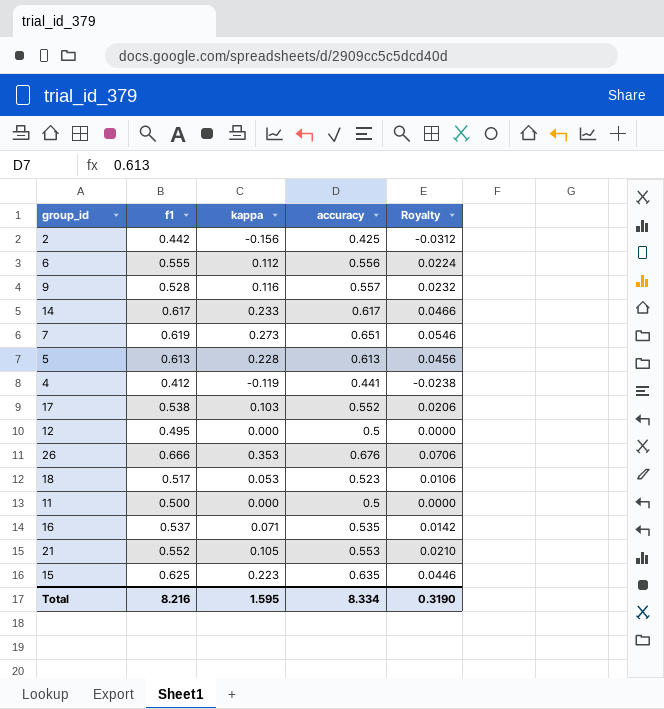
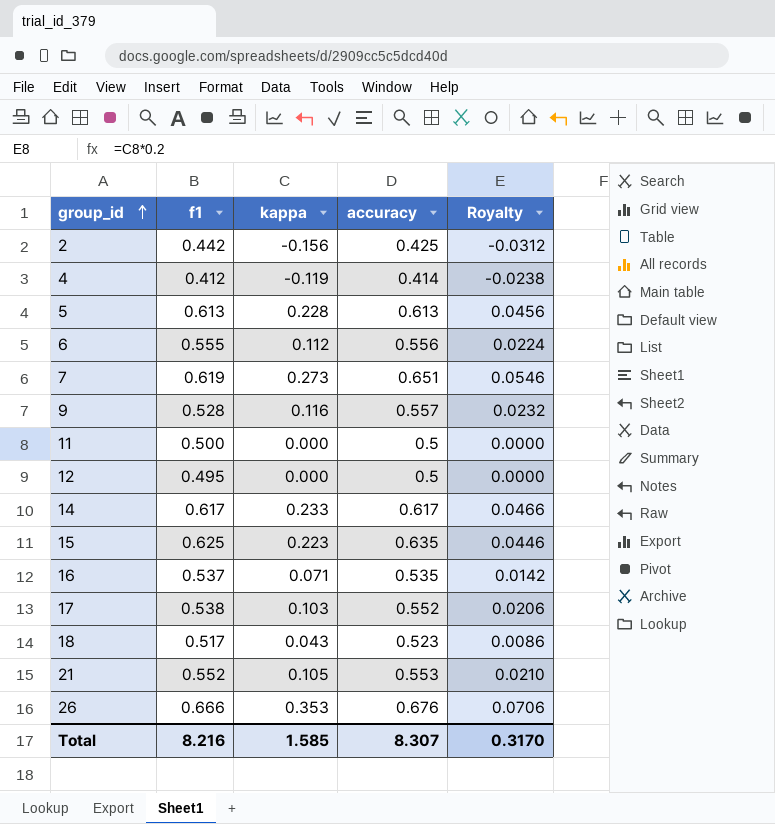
row order: none -> group_id ascending
4 | accuracy: 0.441 -> 0.414
18 | kappa: 0.053 -> 0.043
18 | Royalty: 0.0106 -> 0.0086
Total | kappa: 1.595 -> 1.585
Total | accuracy: 8.334 -> 8.307
Total | Royalty: 0.3190 -> 0.3170

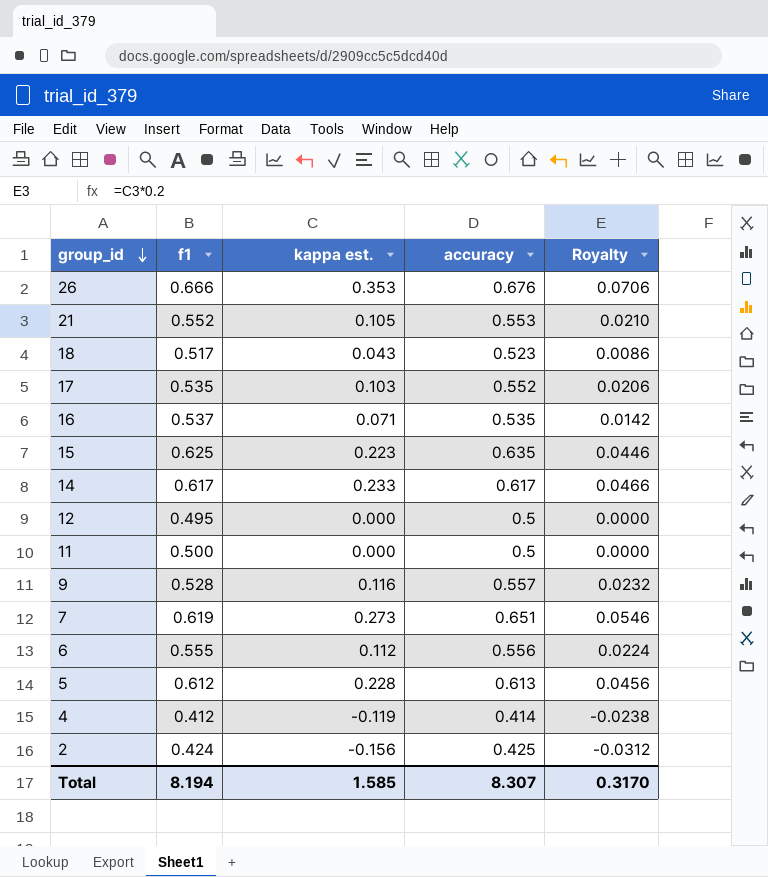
row order: group_id ascending -> group_id descending
column name: kappa -> kappa est.
17 | f1: 0.538 -> 0.535
5 | f1: 0.613 -> 0.612
2 | f1: 0.442 -> 0.424
Total | f1: 8.216 -> 8.194

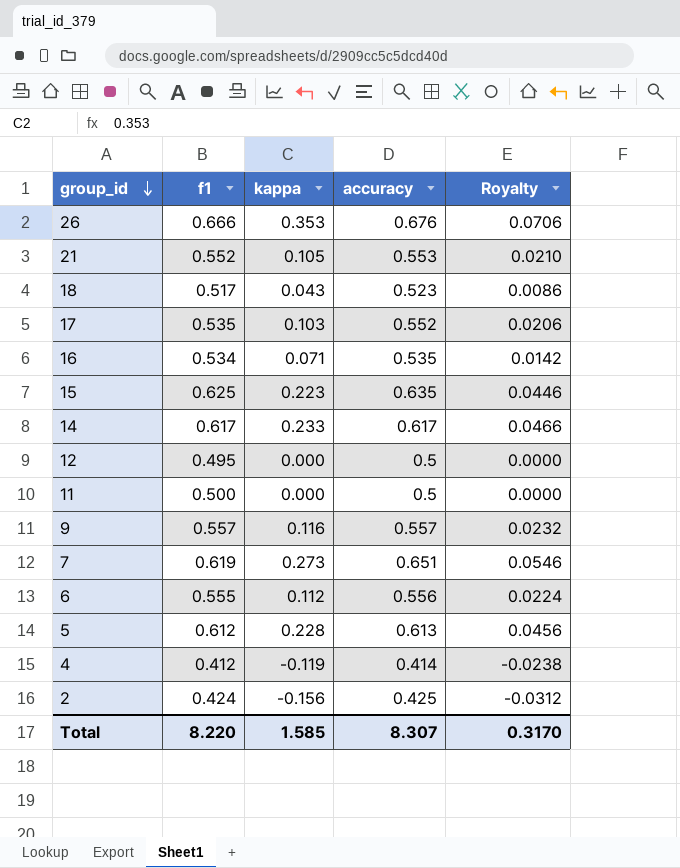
column name: kappa est. -> kappa
16 | f1: 0.537 -> 0.534
9 | f1: 0.528 -> 0.557
Total | f1: 8.194 -> 8.220

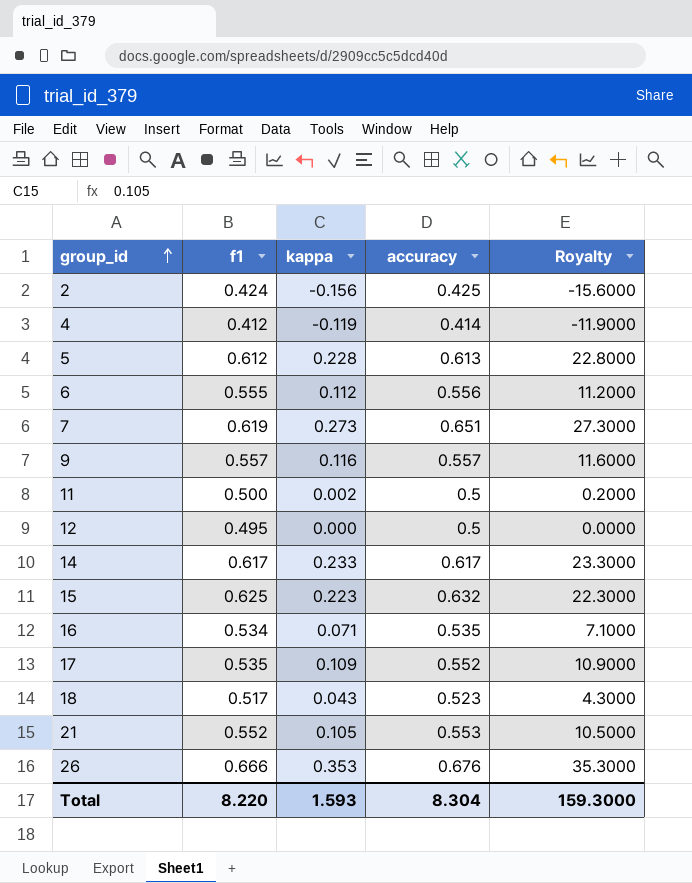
row order: group_id descending -> group_id ascending
column Royalty | formula: [kappa] * 0.2 -> [kappa] * 100
11 | kappa: 0.000 -> 0.002
15 | accuracy: 0.635 -> 0.632
17 | kappa: 0.103 -> 0.109
Total | kappa: 1.585 -> 1.593
Total | accuracy: 8.307 -> 8.304
Total | Royalty: 0.3170 -> 159.3000

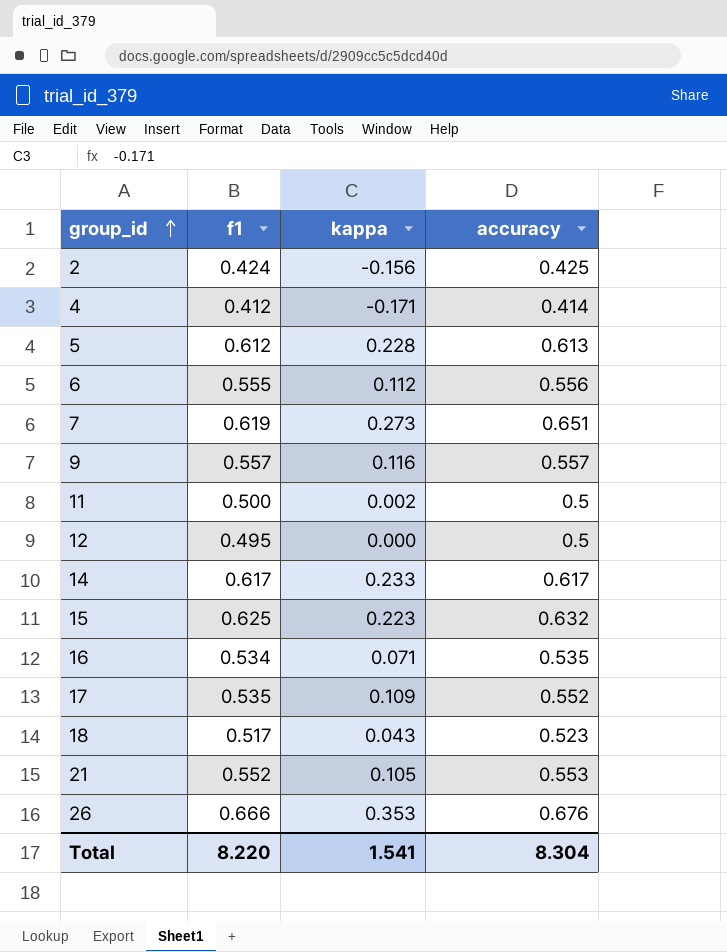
column Royalty | formula: [kappa] * 100 -> none
4 | kappa: -0.119 -> -0.171
Total | kappa: 1.593 -> 1.541

